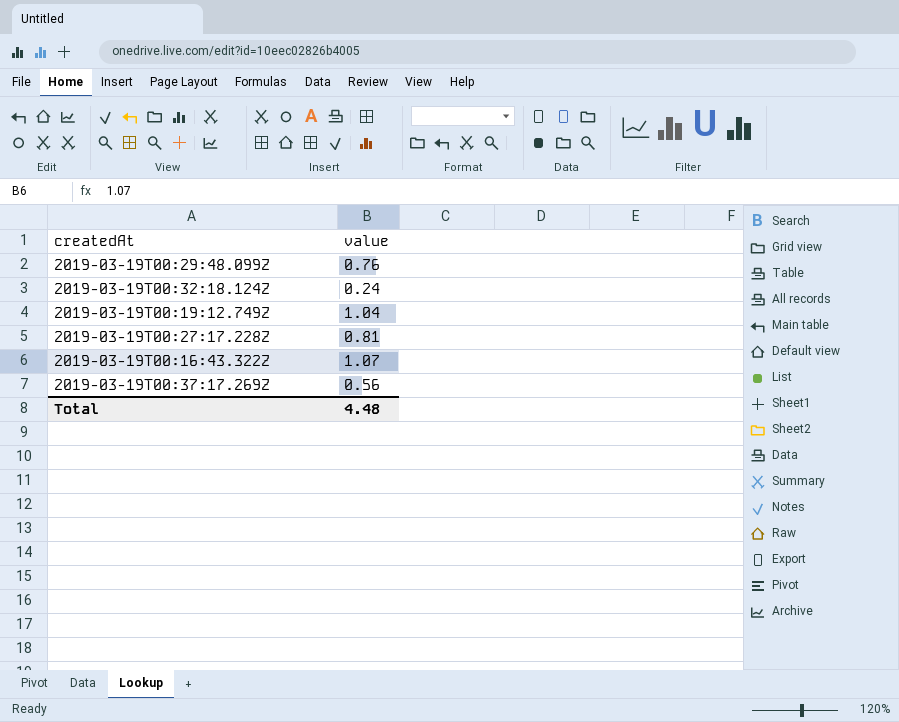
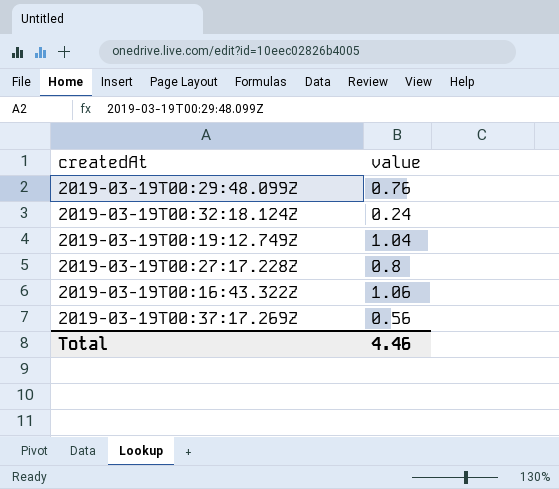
2019-03-19T00:27:17.228Z | value: 0.81 -> 0.8
2019-03-19T00:16:43.322Z | value: 1.07 -> 1.06
Total | value: 4.48 -> 4.46

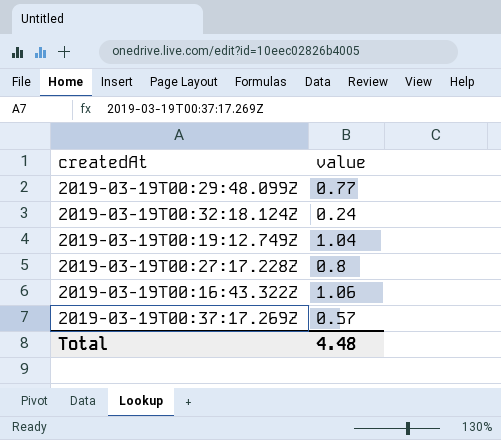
2019-03-19T00:29:48.099Z | value: 0.76 -> 0.77
2019-03-19T00:37:17.269Z | value: 0.56 -> 0.57
Total | value: 4.46 -> 4.48

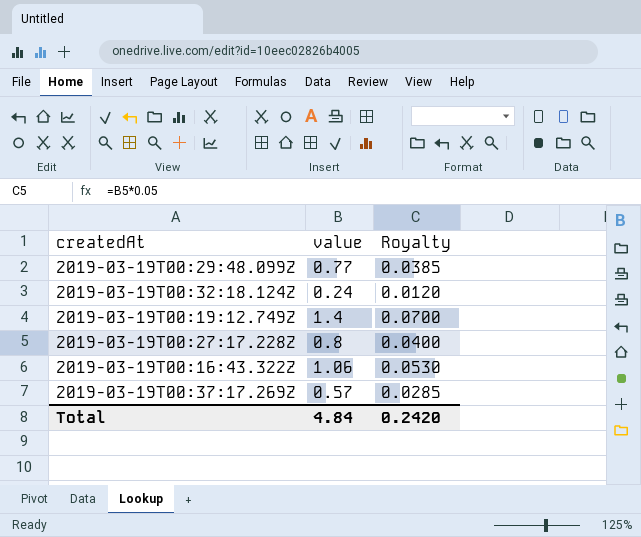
column Royalty | formula: none -> [value] * 0.05
2019-03-19T00:19:12.749Z | value: 1.04 -> 1.4
Total | value: 4.48 -> 4.84

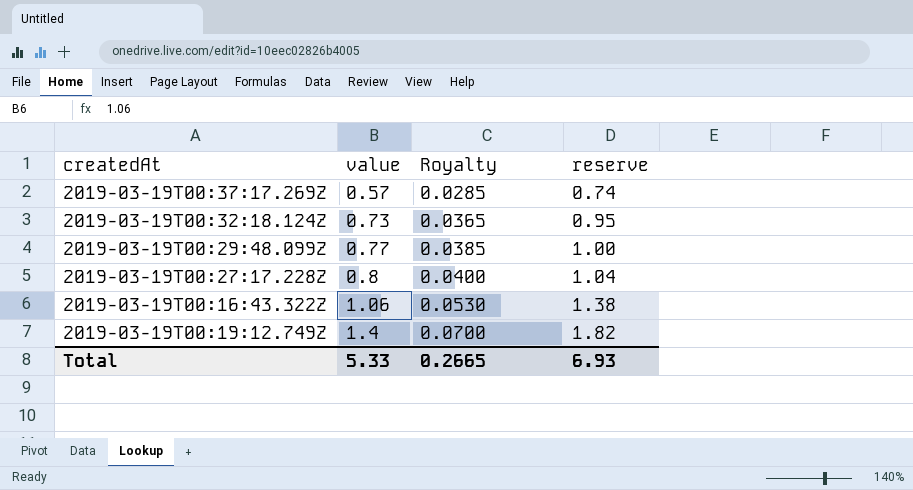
row order: none -> value ascending
column reserve | formula: none -> [value] * 1.3
2019-03-19T00:32:18.124Z | value: 0.24 -> 0.73
2019-03-19T00:32:18.124Z | Royalty: 0.0120 -> 0.0365
Total | value: 4.84 -> 5.33
Total | Royalty: 0.2420 -> 0.2665

